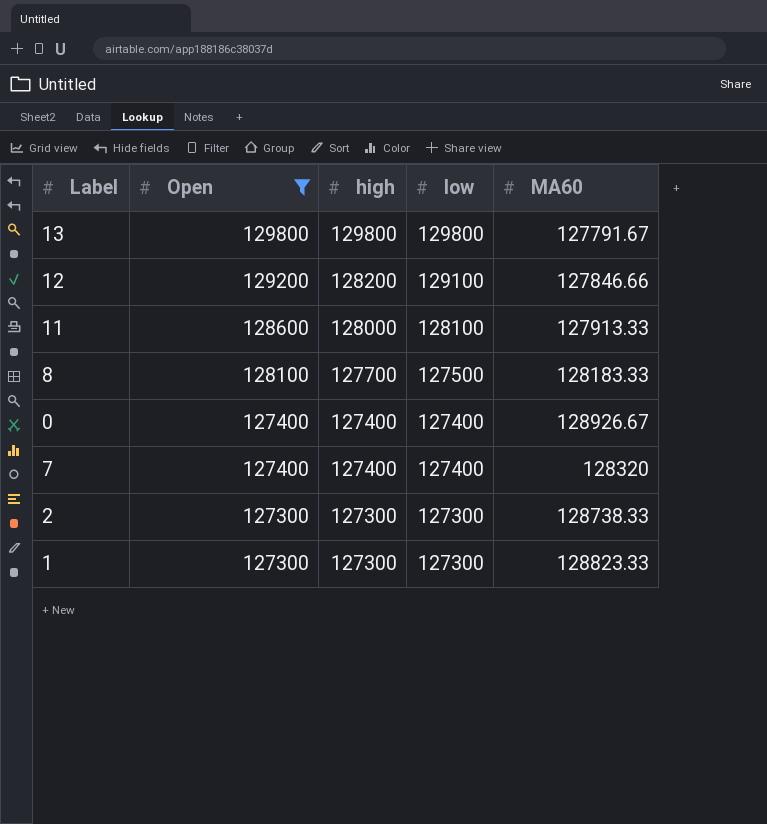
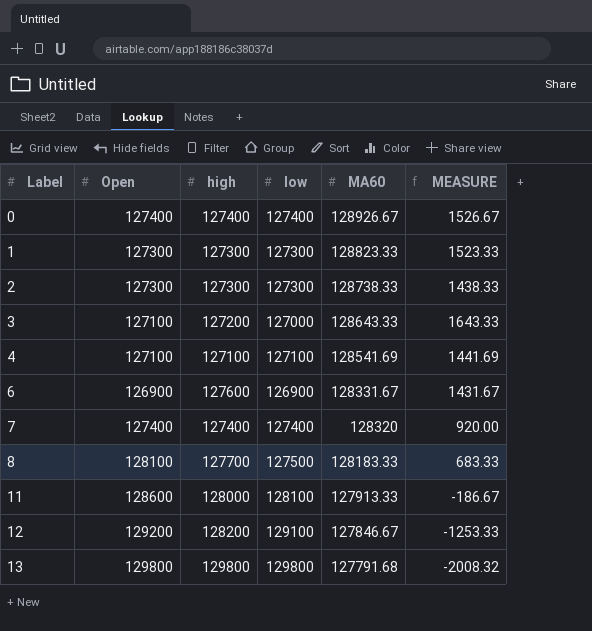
filter: Open >= 127300 -> none
row order: Open descending -> Label ascending
column MEASURE | formula: none -> [MA60] - [low]
12 | MA60: 127846.66 -> 127846.67
13 | MA60: 127791.67 -> 127791.68

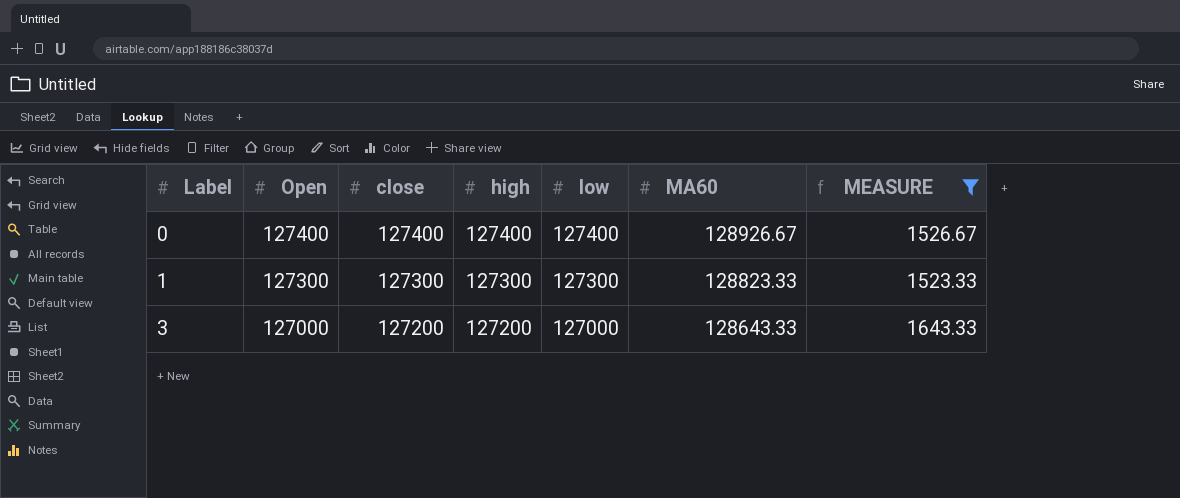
filter: none -> MEASURE >= 1523.33
column close | position: none -> 3
3 | Open: 127100 -> 127000

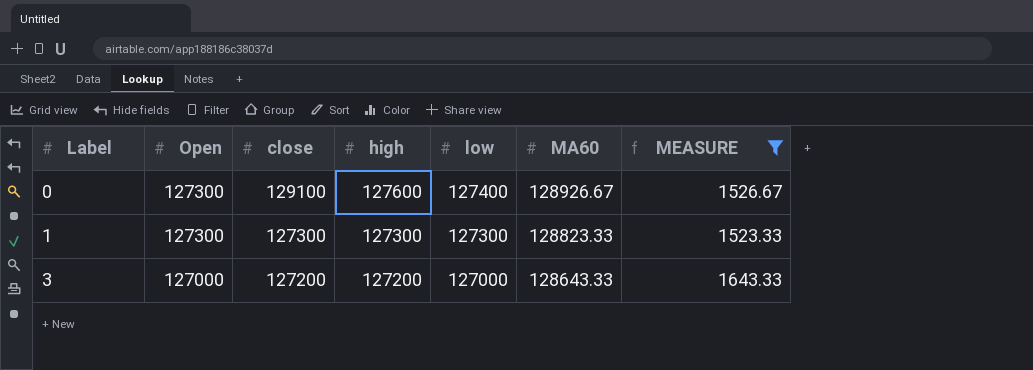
0 | Open: 127400 -> 127300
0 | close: 127400 -> 129100
0 | high: 127400 -> 127600

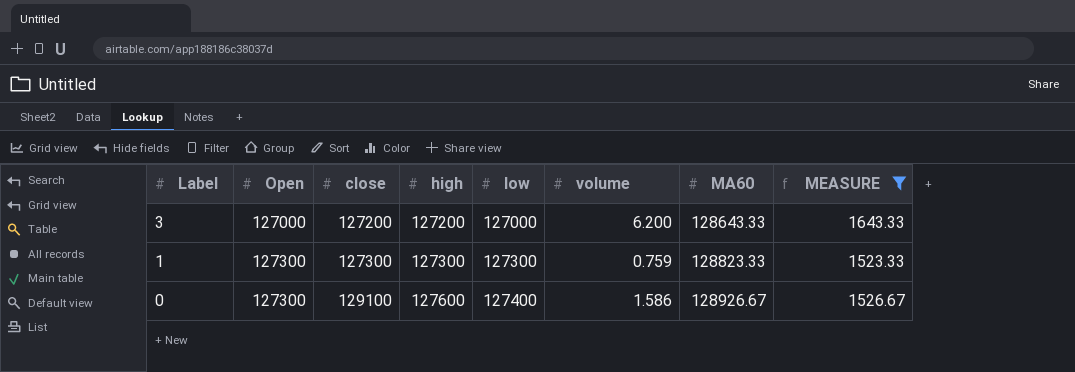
row order: Label ascending -> Label descending
column volume | position: none -> 6

